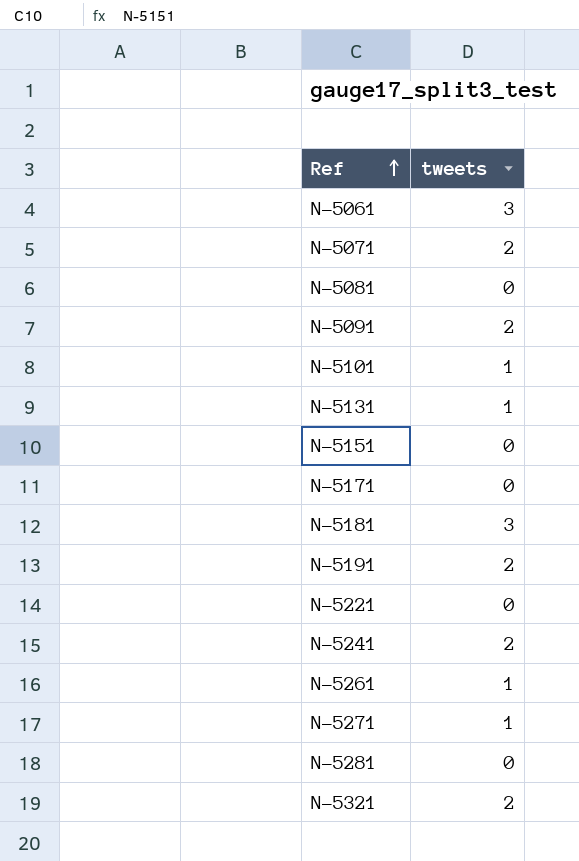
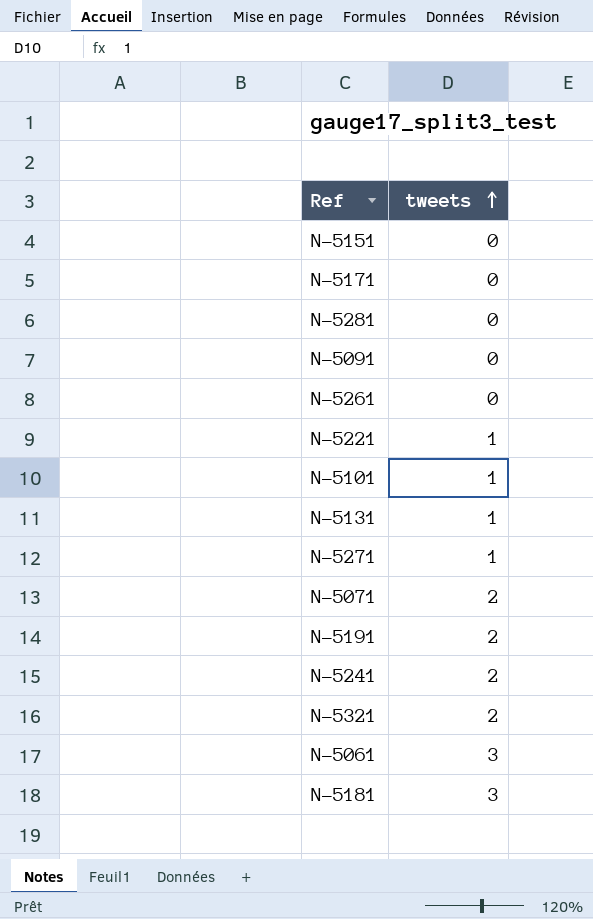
row order: Ref ascending -> tweets ascending
row N-5081: 0 -> none
N-5091 | tweets: 2 -> 0
N-5261 | tweets: 1 -> 0
N-5221 | tweets: 0 -> 1

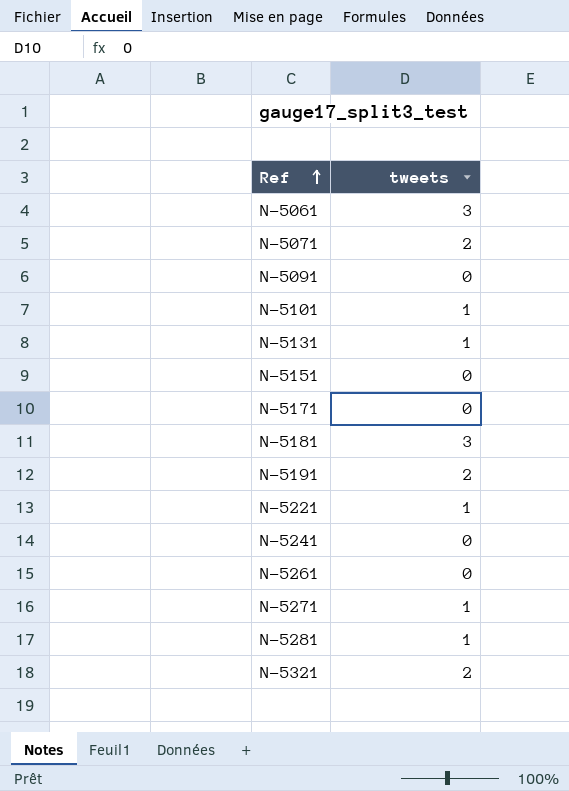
row order: tweets ascending -> Ref ascending
N-5241 | tweets: 2 -> 0
N-5281 | tweets: 0 -> 1

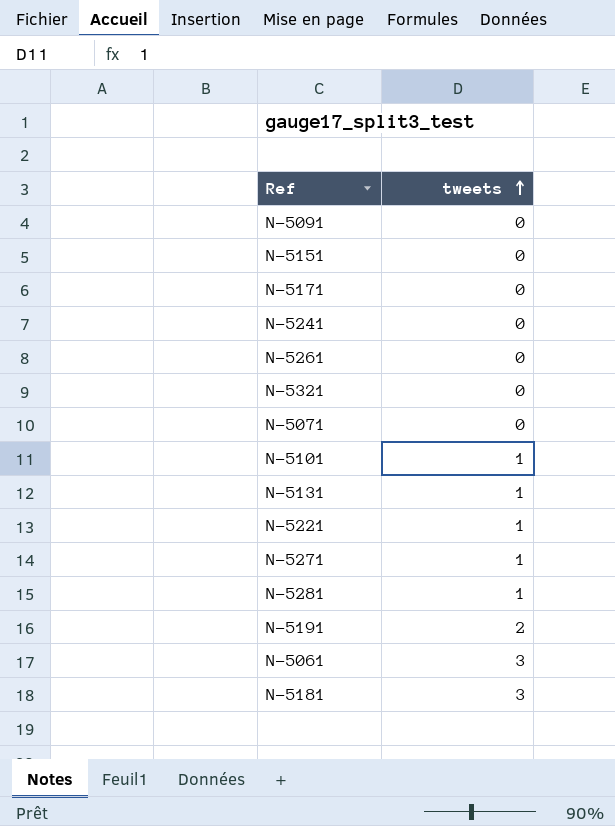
row order: Ref ascending -> tweets ascending
N-5321 | tweets: 2 -> 0
N-5071 | tweets: 2 -> 0

